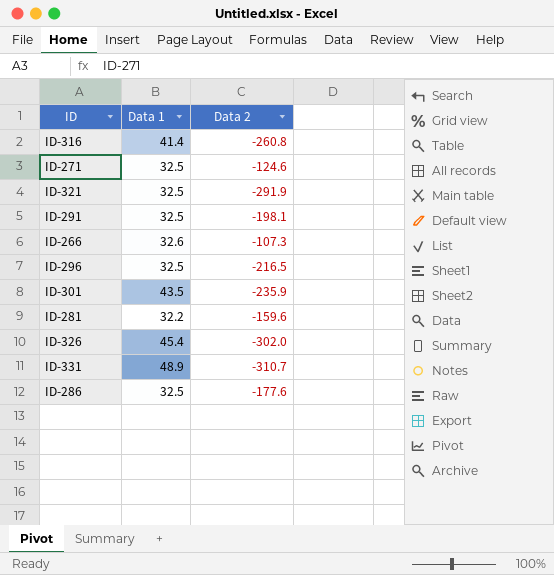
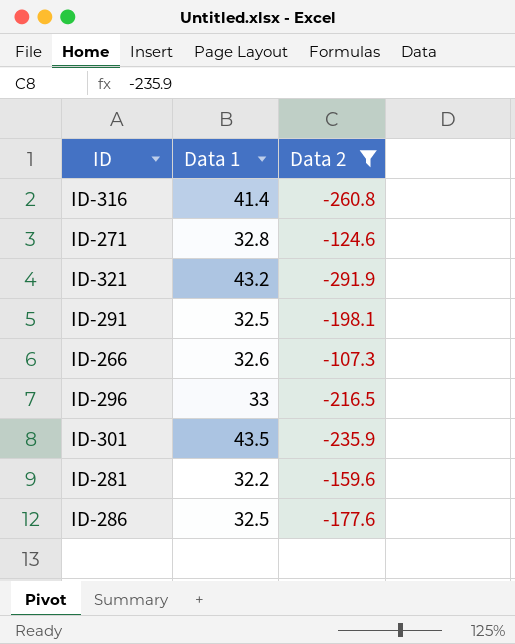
filter: none -> Data 2 >= -291.9
ID-271 | Data 1: 32.5 -> 32.8
ID-321 | Data 1: 32.5 -> 43.2
ID-296 | Data 1: 32.5 -> 33

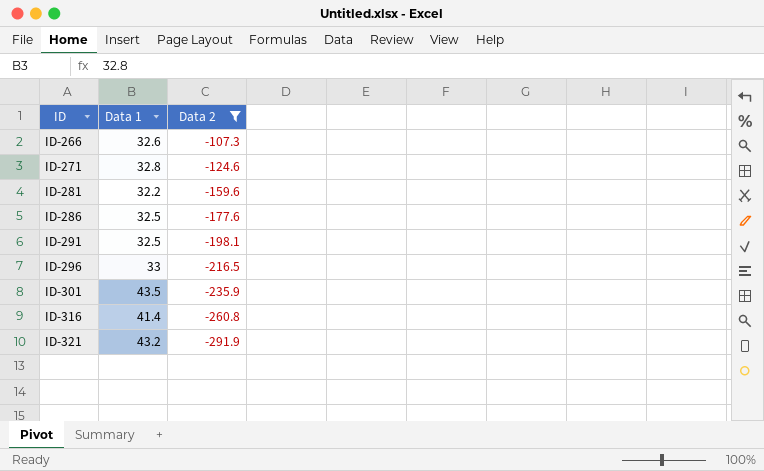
row order: none -> ID ascending

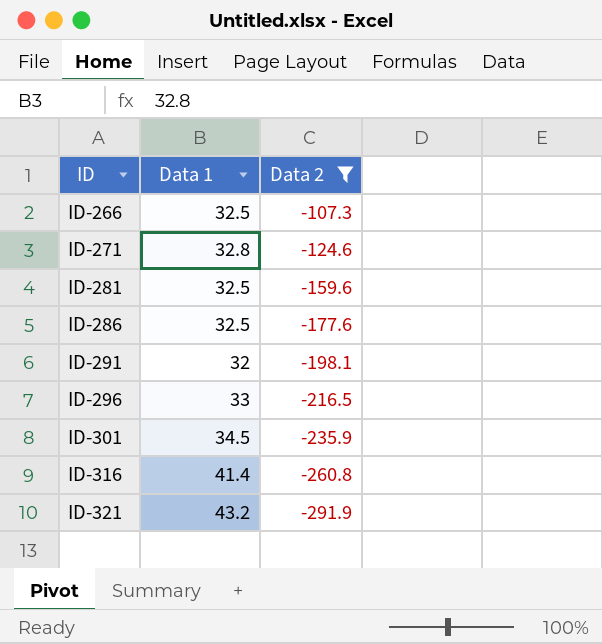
ID-266 | Data 1: 32.6 -> 32.5
ID-281 | Data 1: 32.2 -> 32.5
ID-291 | Data 1: 32.5 -> 32
ID-301 | Data 1: 43.5 -> 34.5

